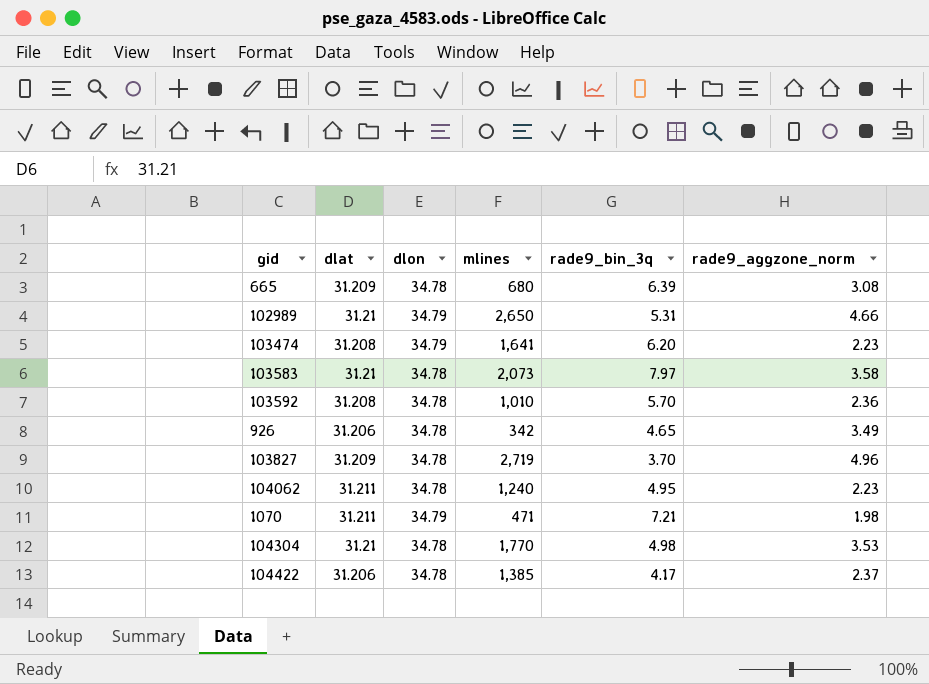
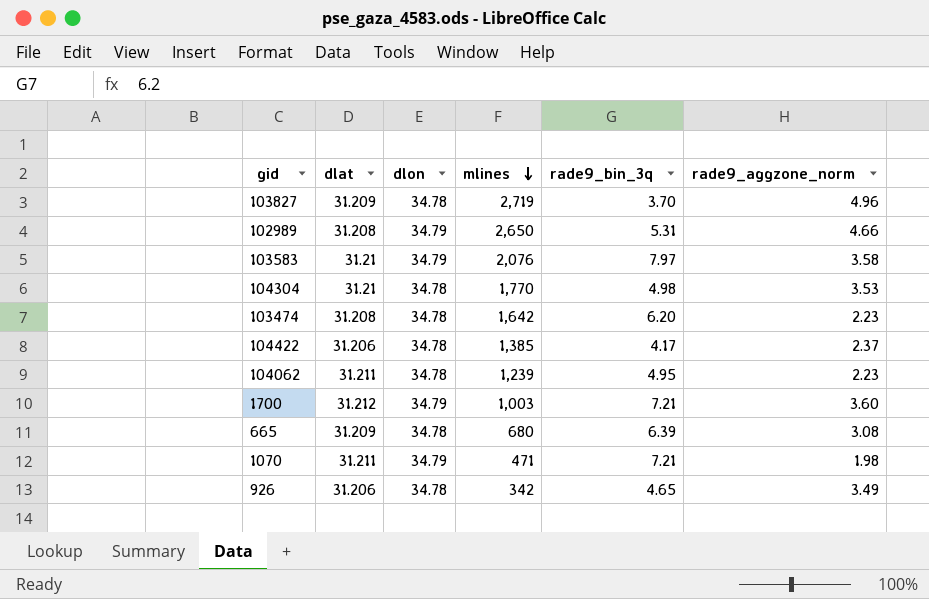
row order: none -> mlines descending
row 103592: 31.208 | 34.78 | 1,010 | 5.70 | 2.36 -> none
102989 | dlat: 31.21 -> 31.208
103583 | dlon: 34.78 -> 34.79
103583 | mlines: 2,073 -> 2,076
103474 | dlon: 34.79 -> 34.78
103474 | mlines: 1,641 -> 1,642
104062 | mlines: 1,240 -> 1,239
row 1700: none -> 31.212 | 34.79 | 1,003 | 7.21 | 3.60

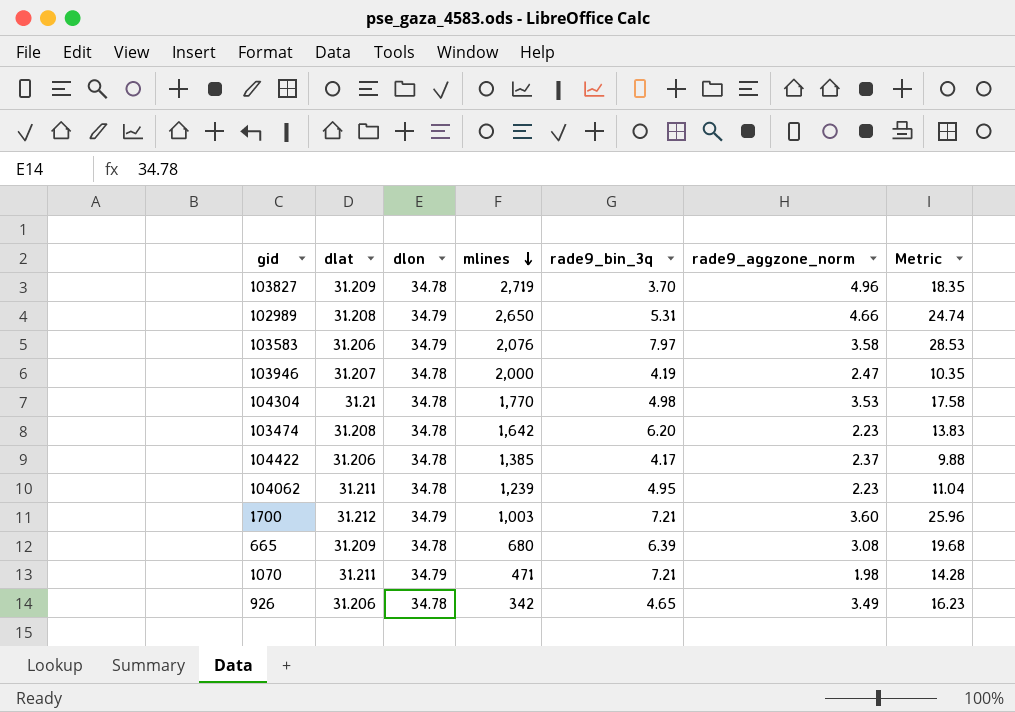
column Metric | formula: none -> [rade9_bin_3q] * [rade9_aggzone_norm]
103583 | dlat: 31.21 -> 31.206
row 103946: none -> 31.207 | 34.78 | 2,000 | 4.19 | 2.47 | 10.35

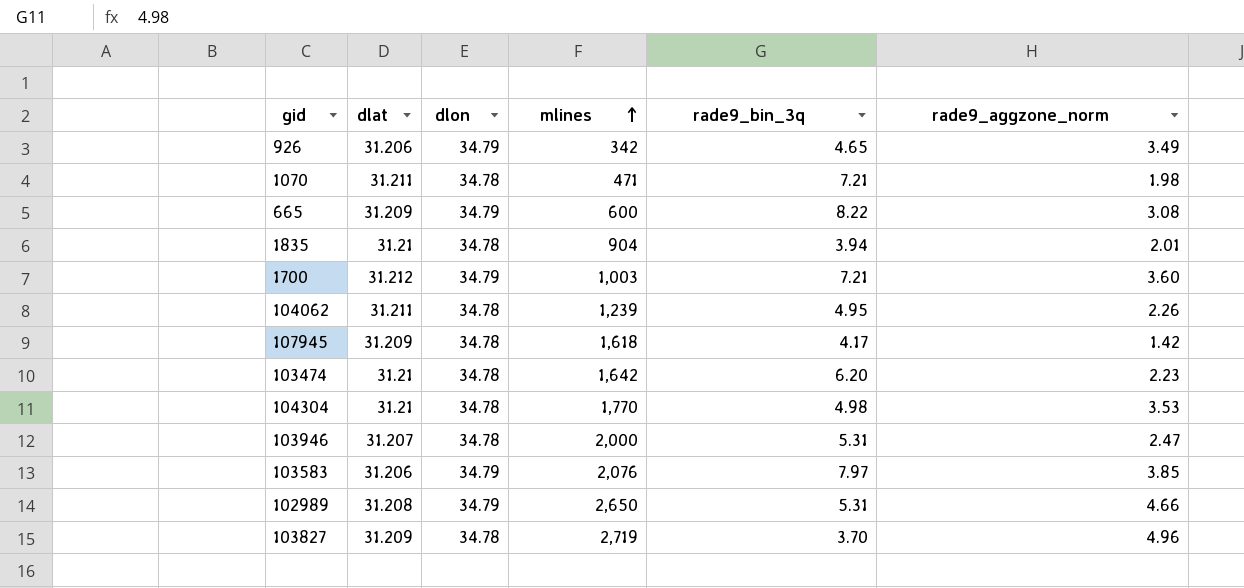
row order: mlines descending -> mlines ascending
column Metric | formula: [rade9_bin_3q] * [rade9_aggzone_norm] -> none
row 104422: 31.206 | 34.78 | 1,385 | 4.17 | 2.37 | 9.88 -> none
926 | dlon: 34.78 -> 34.79
1070 | dlon: 34.79 -> 34.78
665 | dlon: 34.78 -> 34.79
665 | mlines: 680 -> 600
665 | rade9_bin_3q: 6.39 -> 8.22
row 1835: none -> 31.21 | 34.78 | 904 | 3.94 | 2.01
104062 | rade9_aggzone_norm: 2.23 -> 2.26
row 107945: none -> 31.209 | 34.78 | 1,618 | 4.17 | 1.42
103474 | dlat: 31.208 -> 31.21
103946 | rade9_bin_3q: 4.19 -> 5.31
103583 | rade9_aggzone_norm: 3.58 -> 3.85

